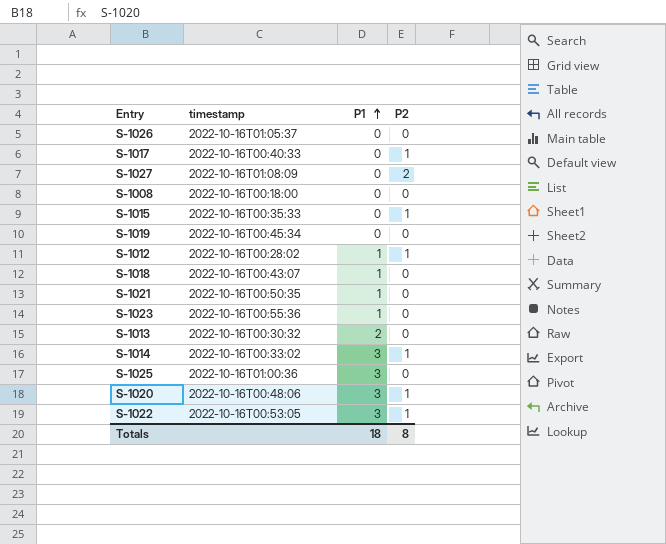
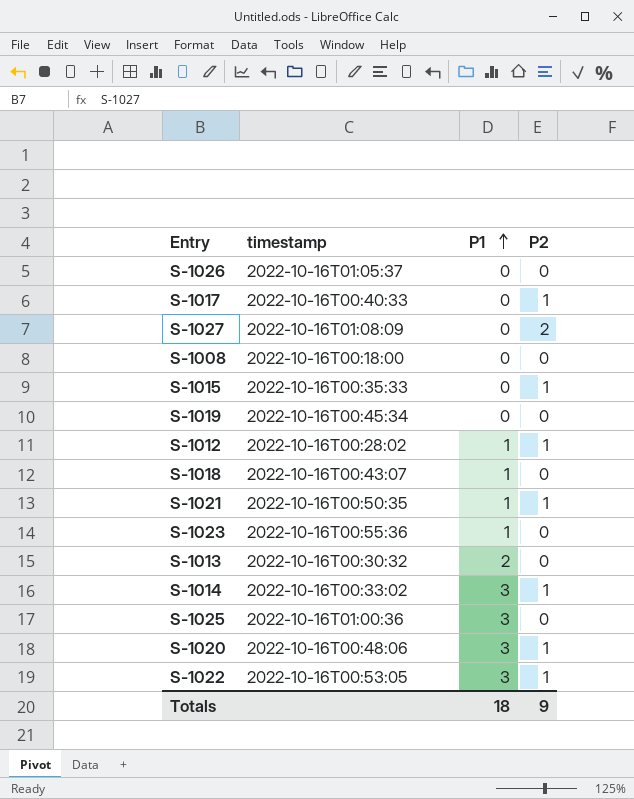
S-1021 | P2: 0 -> 1
Totals | P2: 8 -> 9

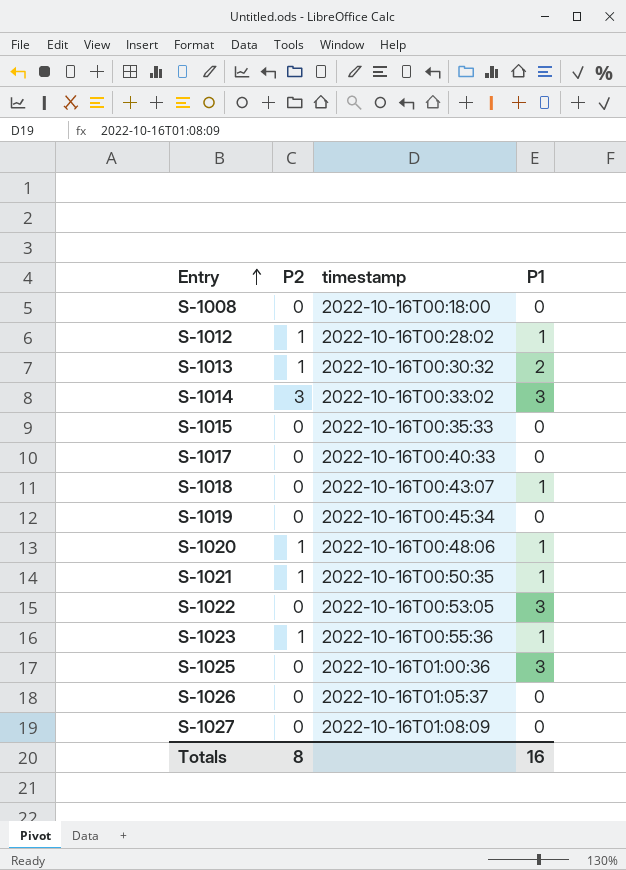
row order: P1 ascending -> Entry ascending
column P2 | position: 4 -> 2
S-1013 | P2: 0 -> 1
S-1014 | P2: 1 -> 3
S-1015 | P2: 1 -> 0
S-1017 | P2: 1 -> 0
S-1020 | P1: 3 -> 1
S-1022 | P2: 1 -> 0
S-1023 | P2: 0 -> 1
S-1027 | P2: 2 -> 0
Totals | P2: 9 -> 8
Totals | P1: 18 -> 16

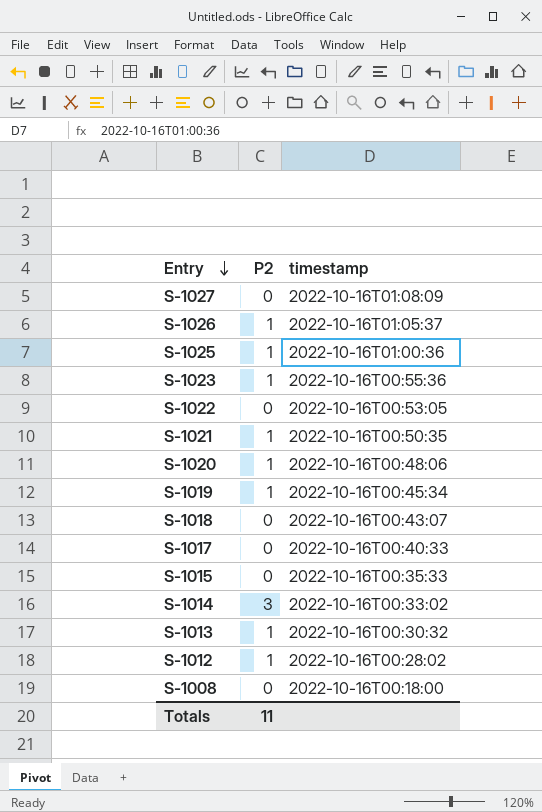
row order: Entry ascending -> Entry descending
column P1 | position: 4 -> none
S-1026 | P2: 0 -> 1
S-1025 | P2: 0 -> 1
S-1019 | P2: 0 -> 1
Totals | P2: 8 -> 11

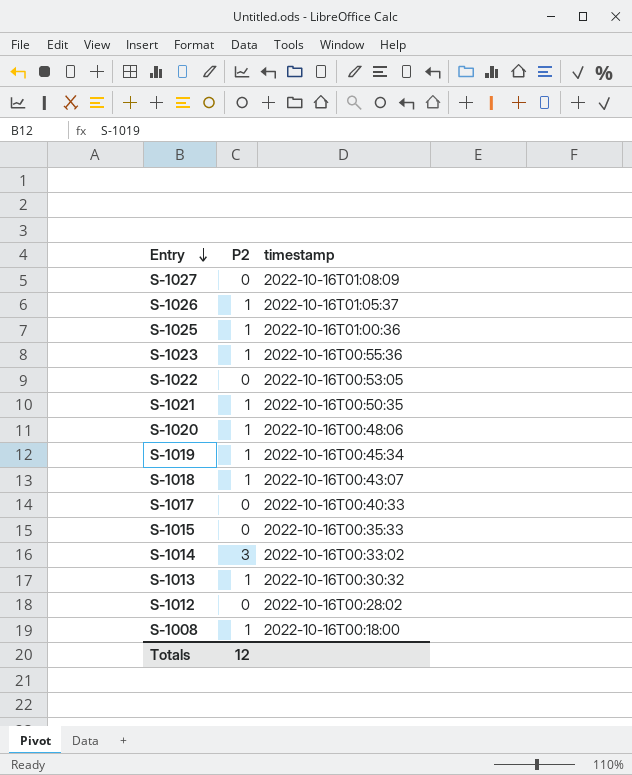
S-1018 | P2: 0 -> 1
S-1012 | P2: 1 -> 0
S-1008 | P2: 0 -> 1
Totals | P2: 11 -> 12

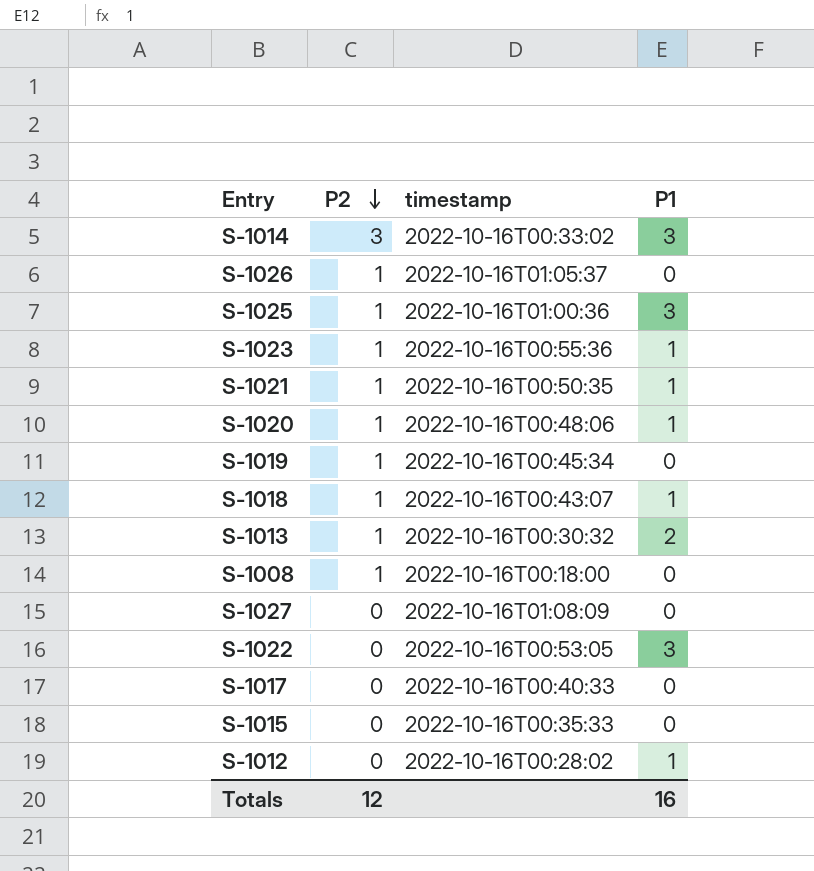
row order: Entry descending -> P2 descending
column P1 | position: none -> 4

